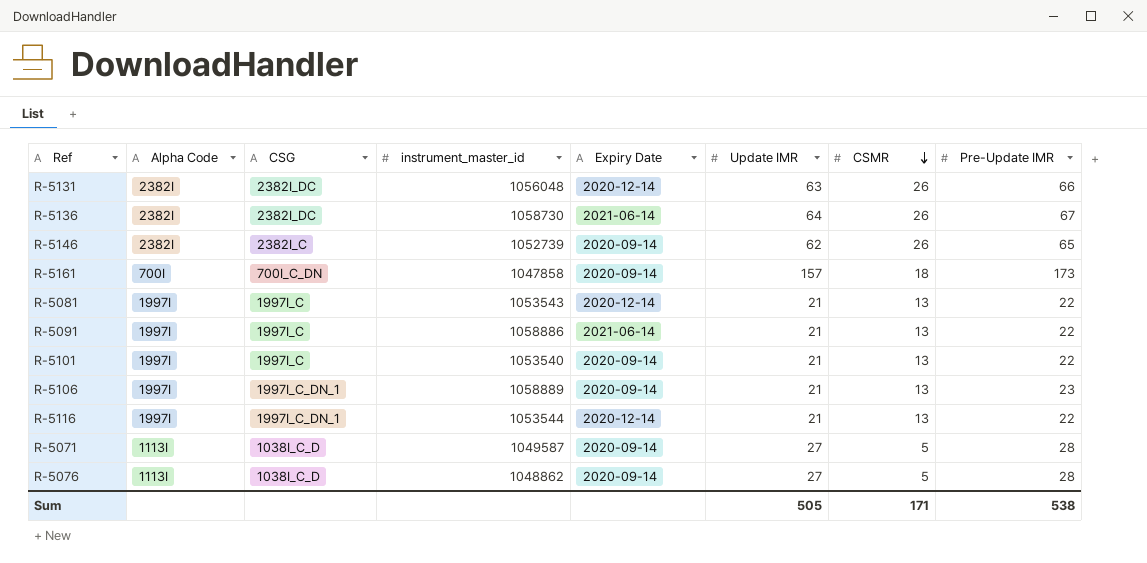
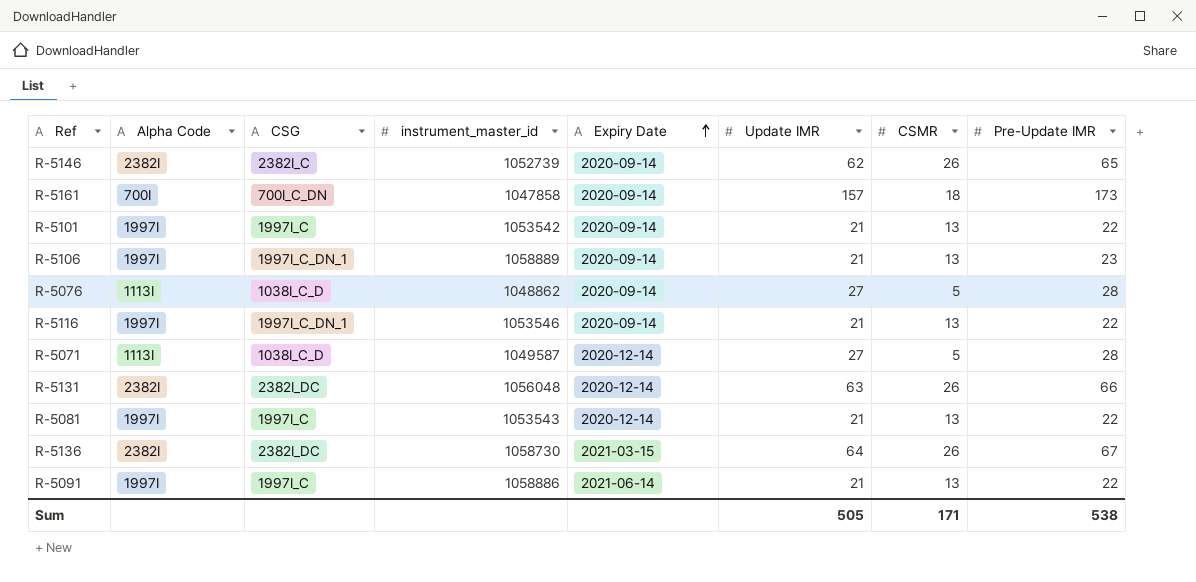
row order: CSMR descending -> Expiry Date ascending
R-5101 | instrument_master_id: 1053540 -> 1053542
R-5116 | instrument_master_id: 1053544 -> 1053546
R-5116 | Expiry Date: 2020-12-14 -> 2020-09-14
R-5071 | Expiry Date: 2020-09-14 -> 2020-12-14
R-5136 | Expiry Date: 2021-06-14 -> 2021-03-15

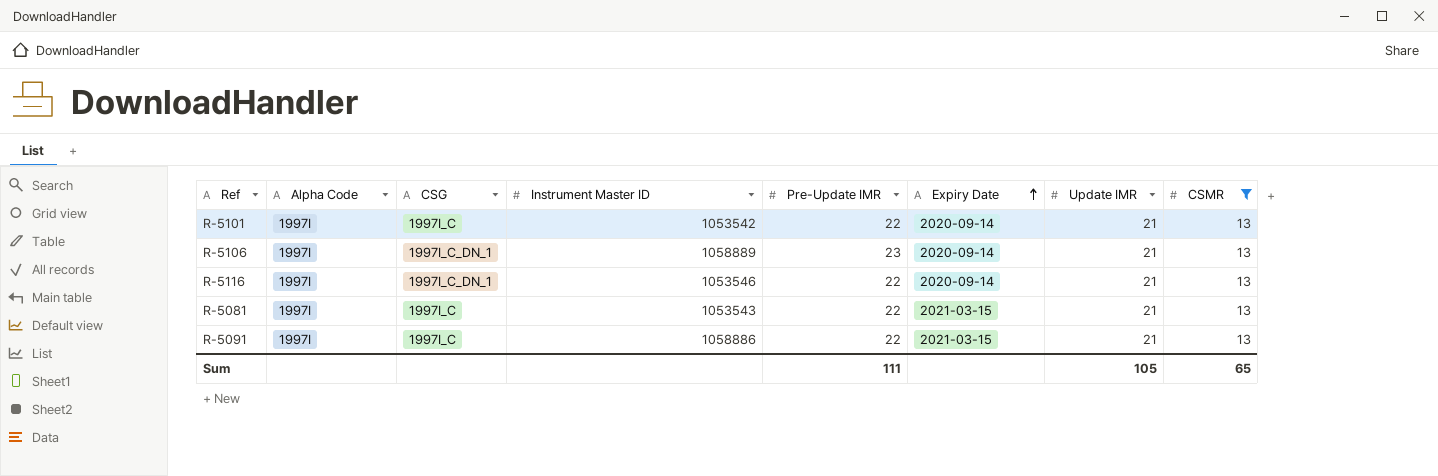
filter: none -> CSMR = 13
column name: instrument_master_id -> Instrument Master ID
column Pre-Update IMR | position: 8 -> 5
R-5081 | Expiry Date: 2020-12-14 -> 2021-03-15
R-5091 | Expiry Date: 2021-06-14 -> 2021-03-15
Sum | Pre-Update IMR: 538 -> 111
Sum | Update IMR: 505 -> 105
Sum | CSMR: 171 -> 65

